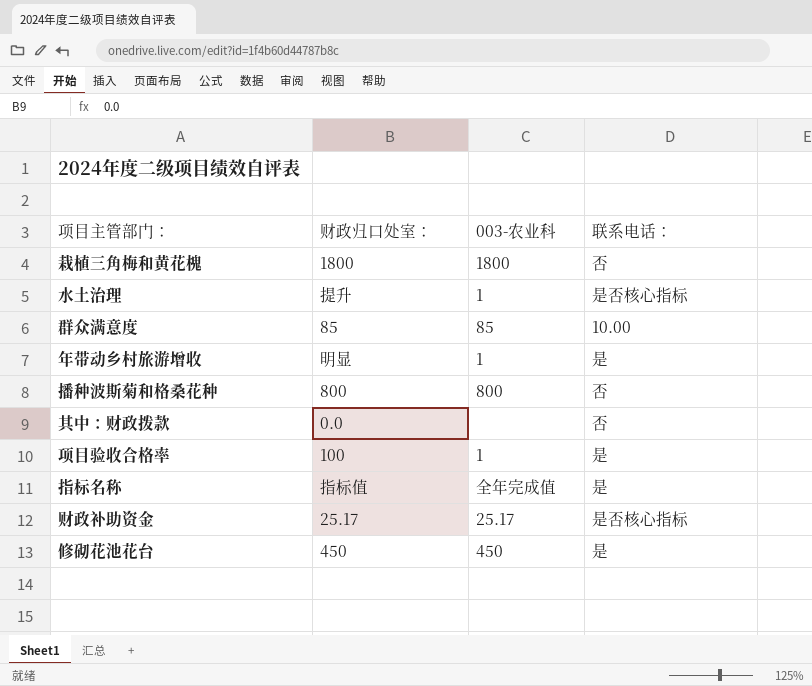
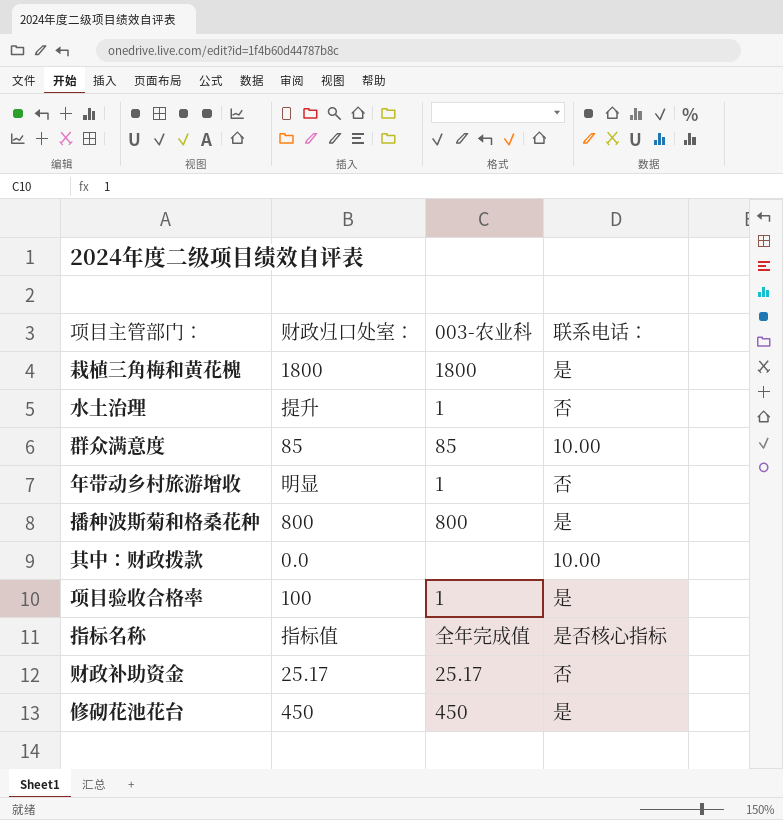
栽植三角梅和黄花槐 | 联系电话：: 否 -> 是
水土治理 | 联系电话：: 是否核心指标 -> 否
年带动乡村旅游增收 | 联系电话：: 是 -> 否
播种波斯菊和格桑花种 | 联系电话：: 否 -> 是
其中：财政拨款 | 联系电话：: 否 -> 10.00
指标名称 | 联系电话：: 是 -> 是否核心指标
财政补助资金 | 联系电话：: 是否核心指标 -> 否

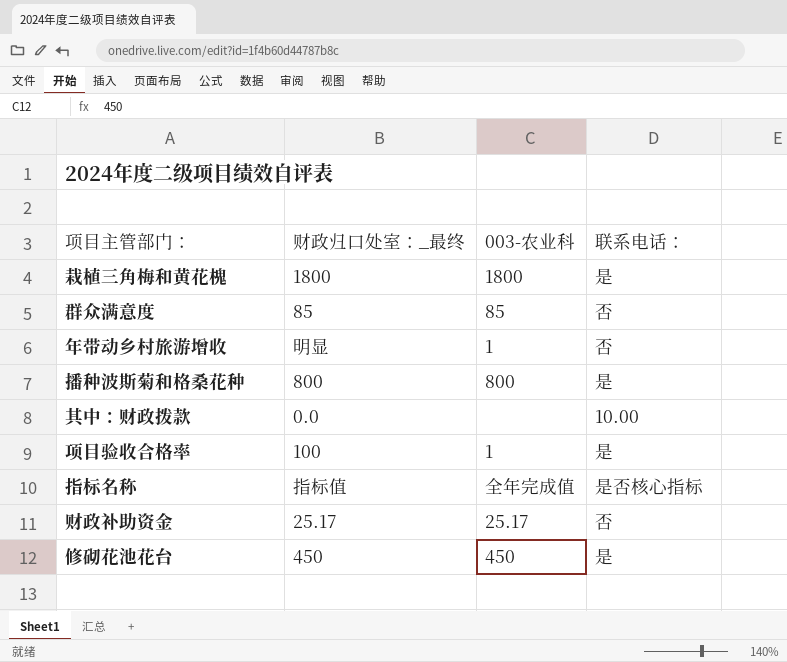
column name: 财政归口处室： -> 财政归口处室：_最终
row 水土治理: 提升 | 1 | 否 -> none
群众满意度 | 联系电话：: 10.00 -> 否

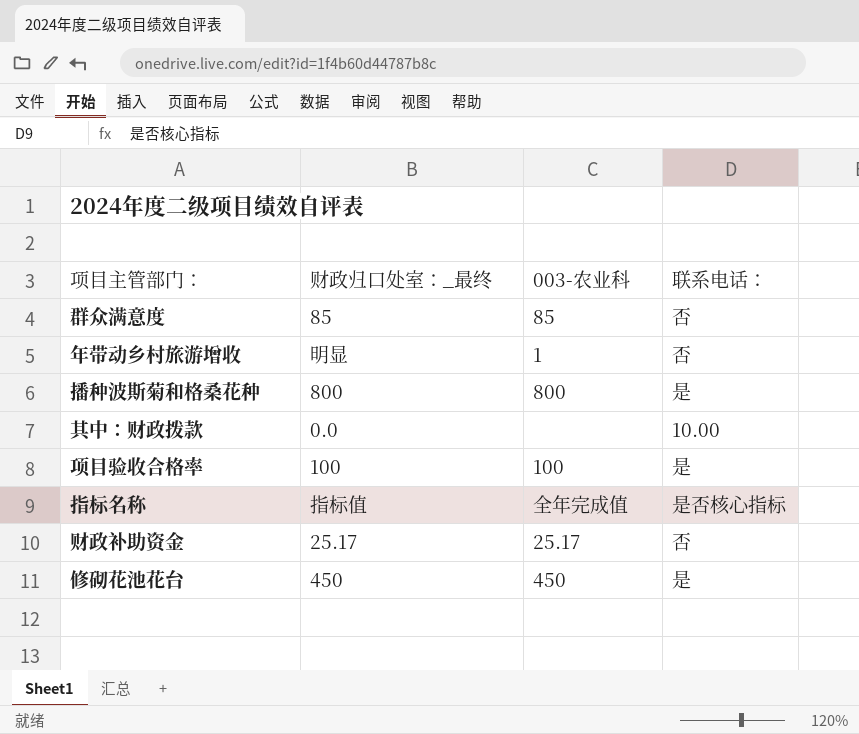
row 栽植三角梅和黄花槐: 1800 | 1800 | 是 -> none
项目验收合格率 | 003-农业科: 1 -> 100

